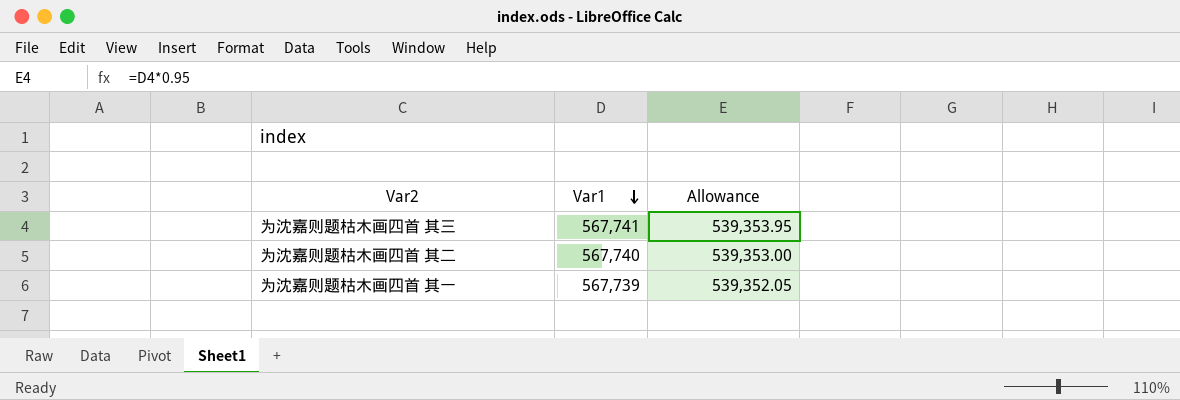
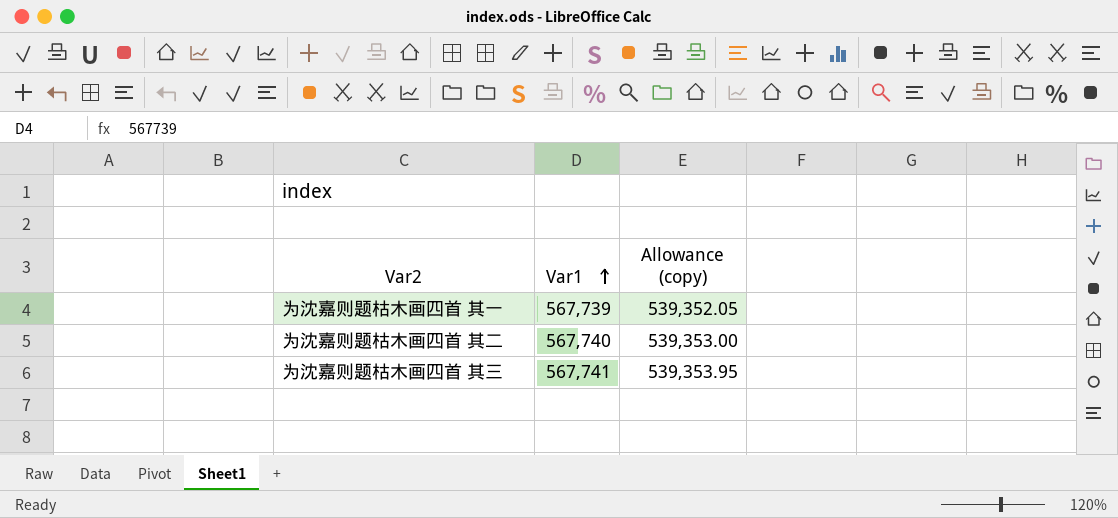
row order: Var1 descending -> Var1 ascending
column name: Allowance -> Allowance (copy)

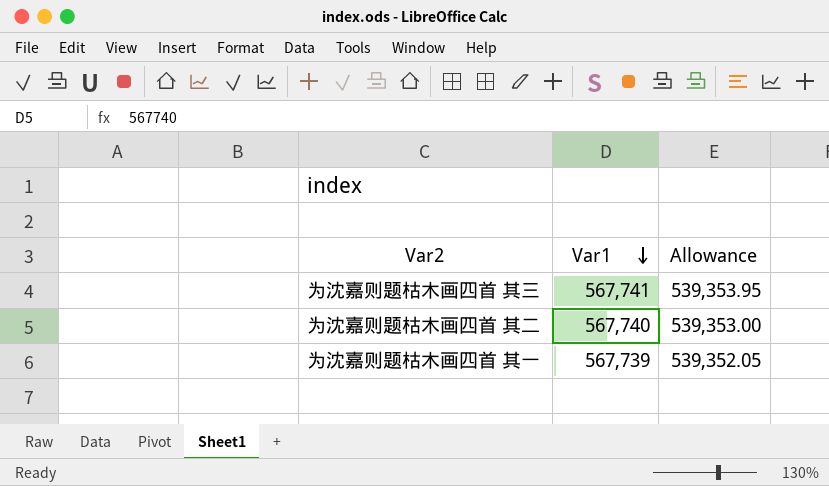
row order: Var1 ascending -> Var1 descending
column name: Allowance (copy) -> Allowance

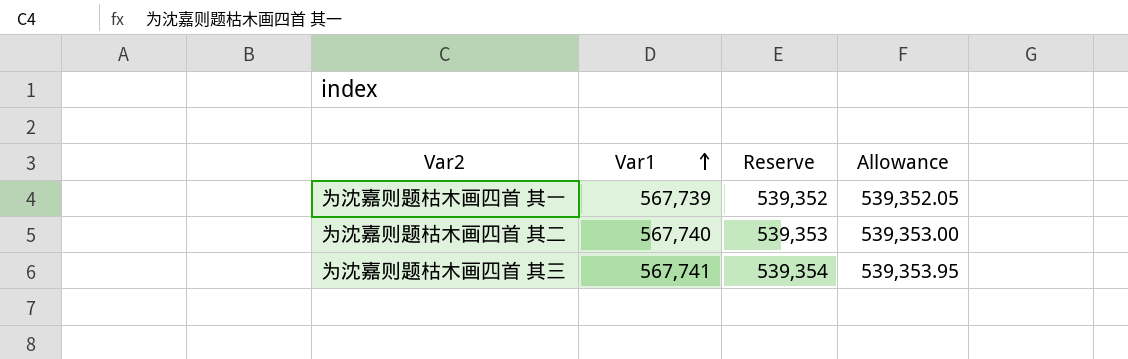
row order: Var1 descending -> Var1 ascending
column Reserve | formula: none -> [Var1] * 0.95

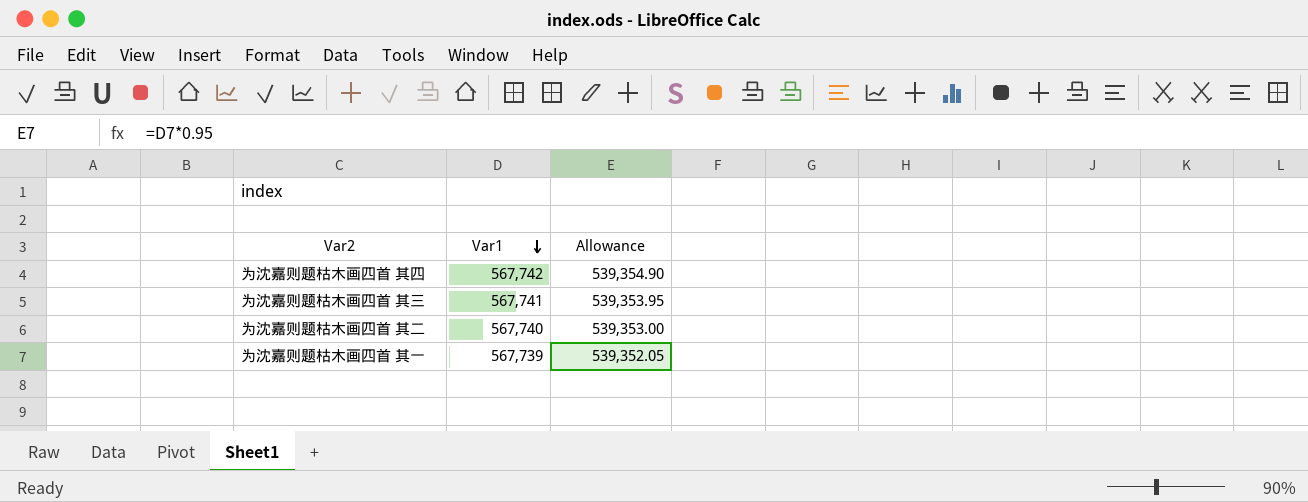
row order: Var1 ascending -> Var1 descending
column Reserve | formula: [Var1] * 0.95 -> none
row 为沈嘉则题枯木画四首 其四: none -> 567,742 | 539,354.90

